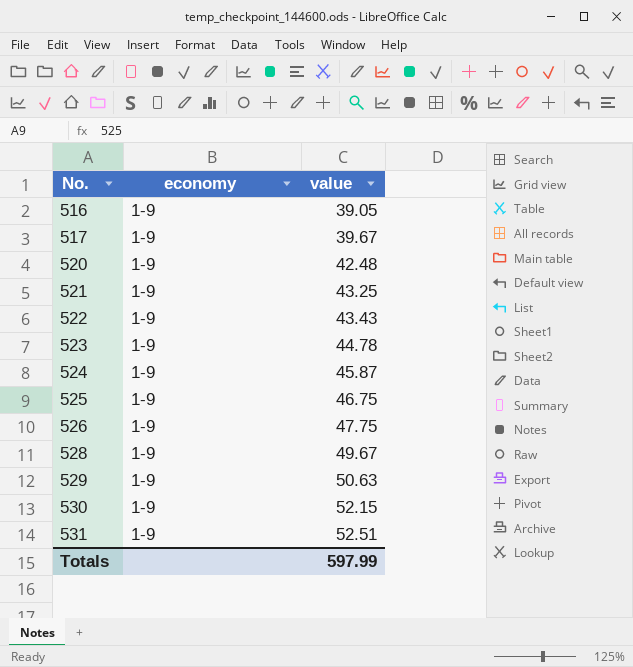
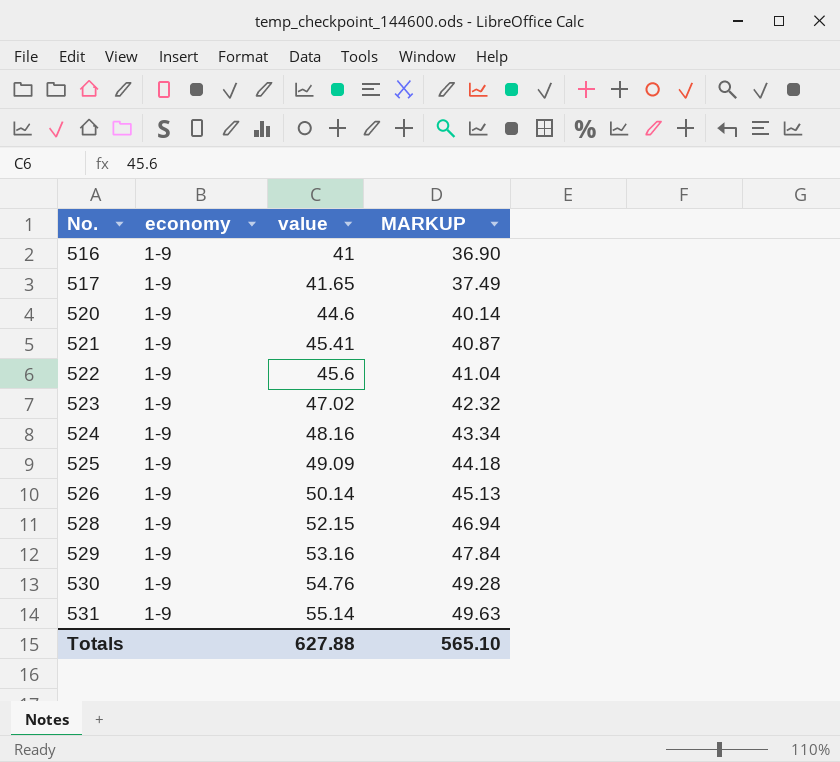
column MARKUP | formula: none -> [value] * 0.9
516 | value: 39.05 -> 41
517 | value: 39.67 -> 41.65
520 | value: 42.48 -> 44.6
521 | value: 43.25 -> 45.41
522 | value: 43.43 -> 45.6
523 | value: 44.78 -> 47.02
524 | value: 45.87 -> 48.16
525 | value: 46.75 -> 49.09
526 | value: 47.75 -> 50.14
528 | value: 49.67 -> 52.15
529 | value: 50.63 -> 53.16
530 | value: 52.15 -> 54.76
531 | value: 52.51 -> 55.14
Totals | value: 597.99 -> 627.88

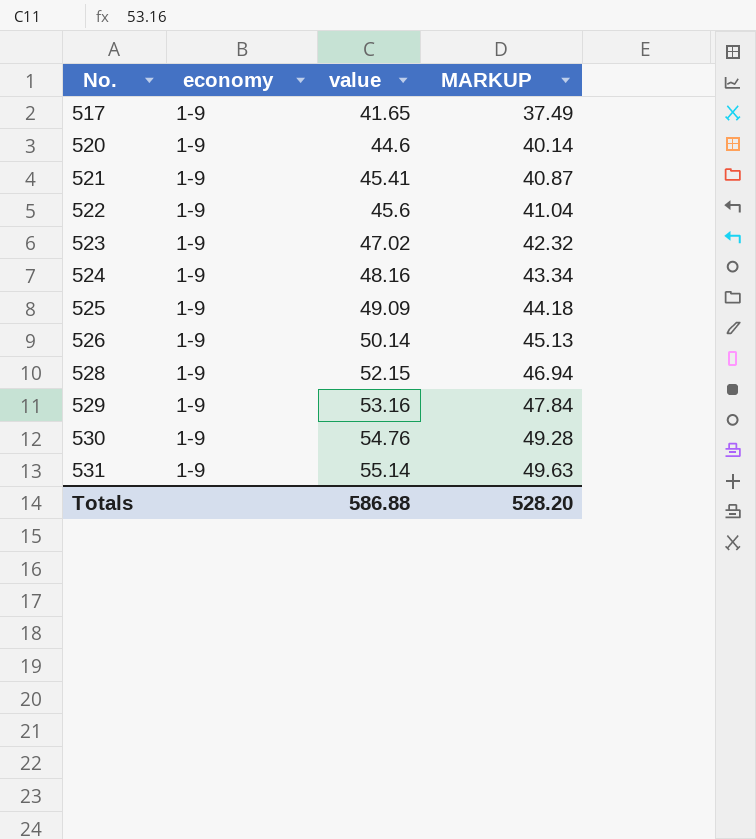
row 516: 1-9 | 41 | 36.90 -> none
Totals | value: 627.88 -> 586.88
Totals | MARKUP: 565.10 -> 528.20

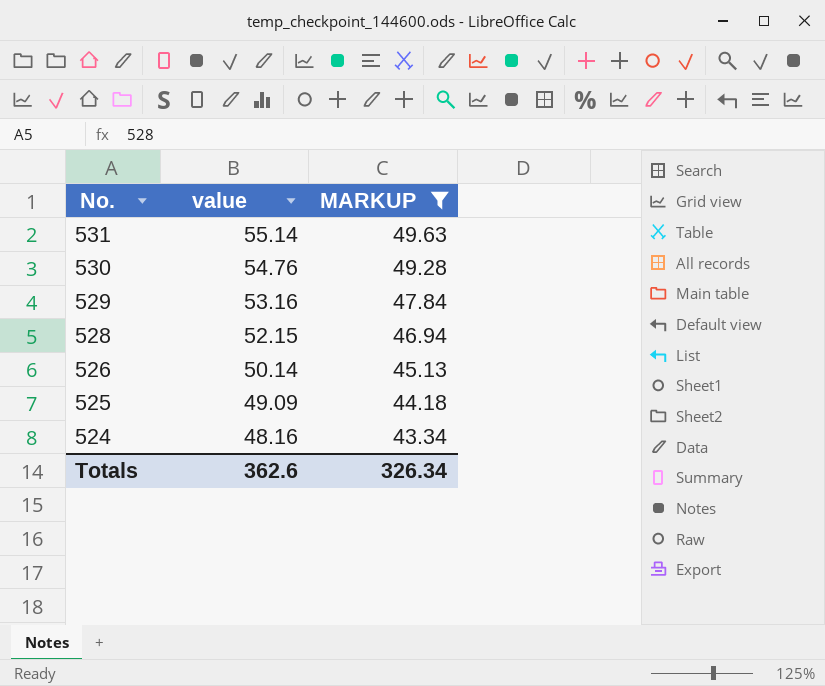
filter: none -> MARKUP >= 43.34
row order: No. ascending -> No. descending
column economy | position: 2 -> none
Totals | value: 586.88 -> 362.6
Totals | MARKUP: 528.20 -> 326.34

